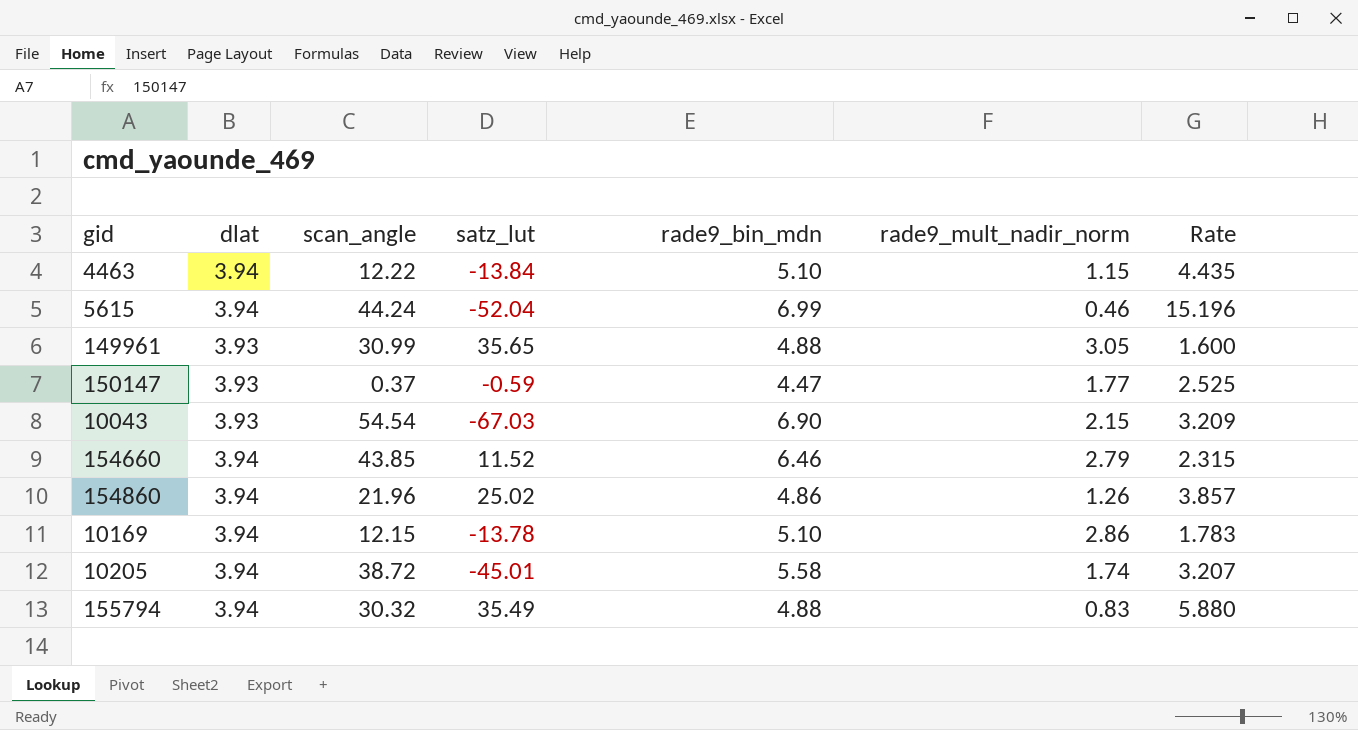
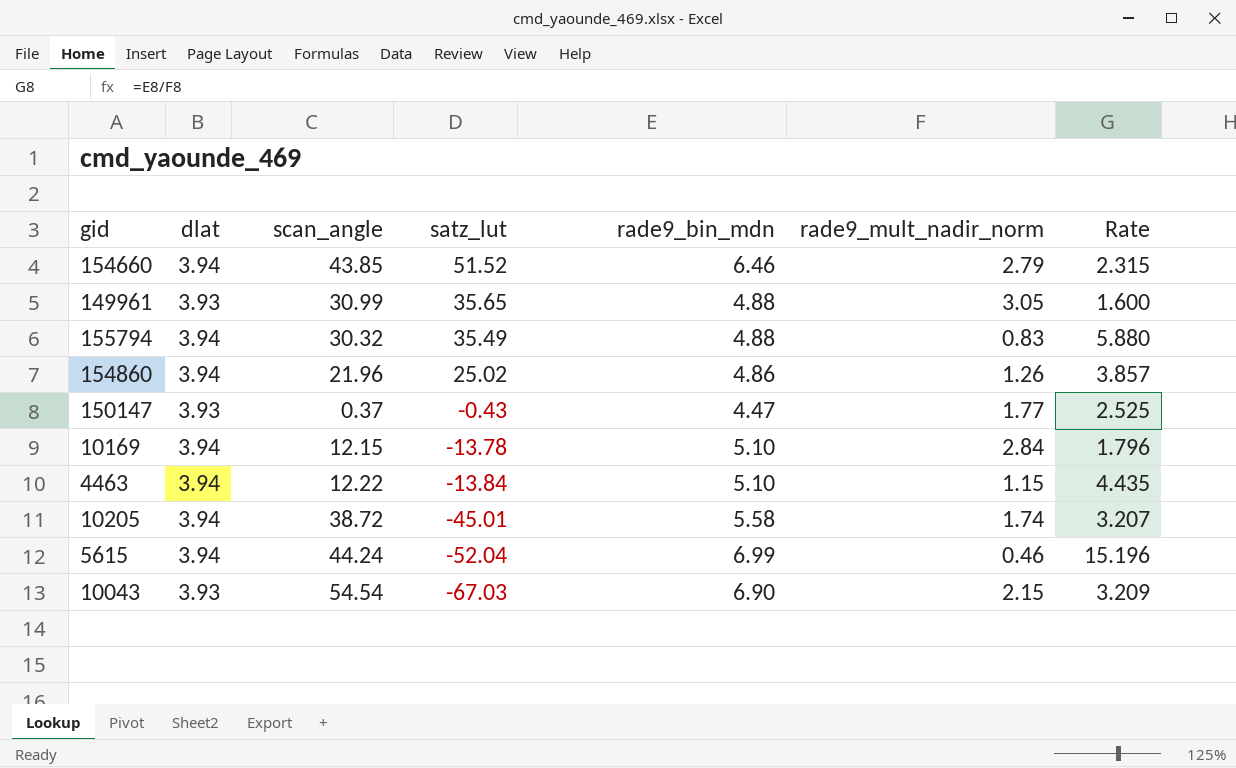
row order: none -> satz_lut descending
154660 | satz_lut: 11.52 -> 51.52
150147 | satz_lut: -0.59 -> -0.43
10169 | rade9_mult_nadir_norm: 2.86 -> 2.84
10169 | Rate: 1.783 -> 1.796

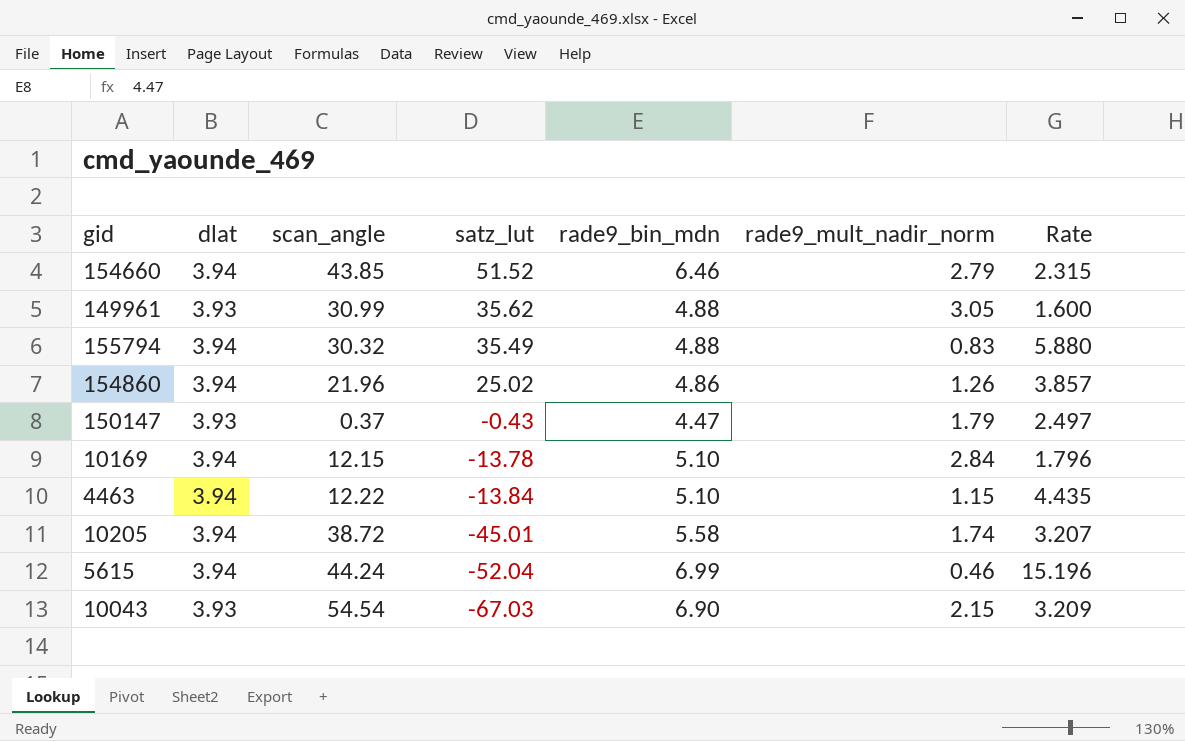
149961 | satz_lut: 35.65 -> 35.62
150147 | rade9_mult_nadir_norm: 1.77 -> 1.79
150147 | Rate: 2.525 -> 2.497

